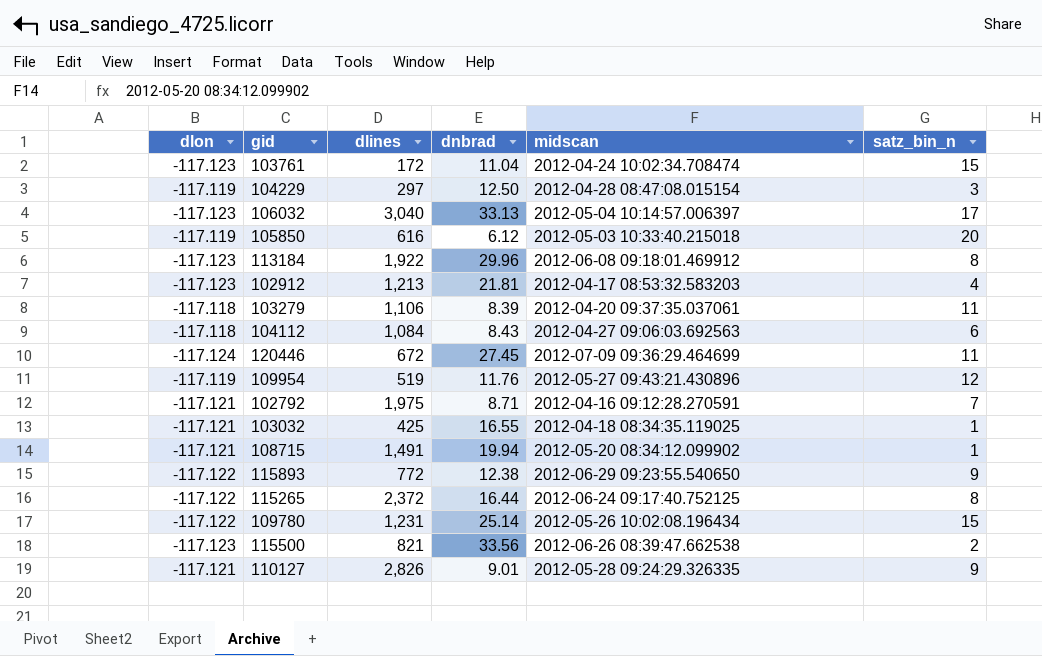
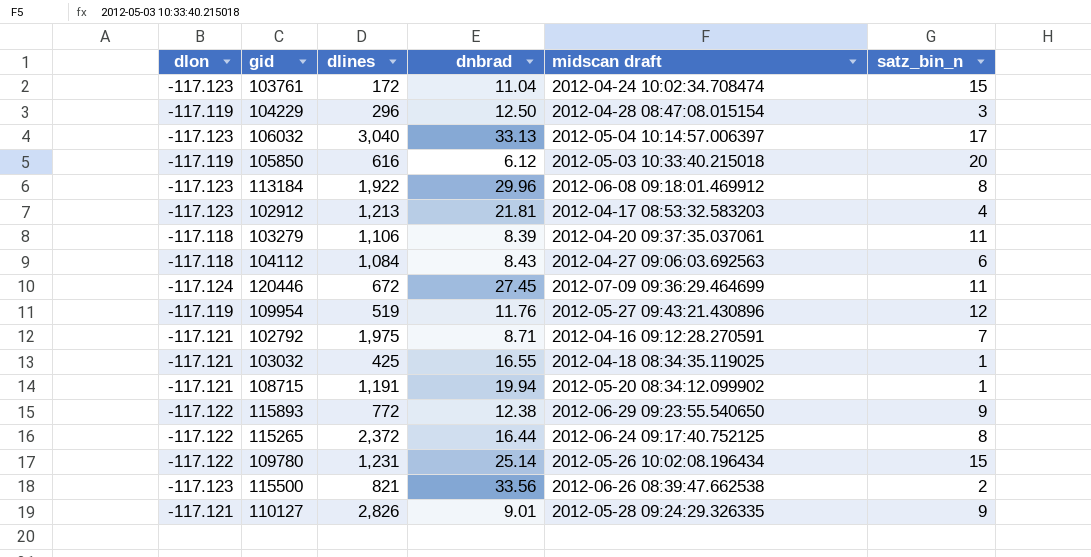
column name: midscan -> midscan draft
104229 | dlines: 297 -> 296
108715 | dlines: 1,491 -> 1,191

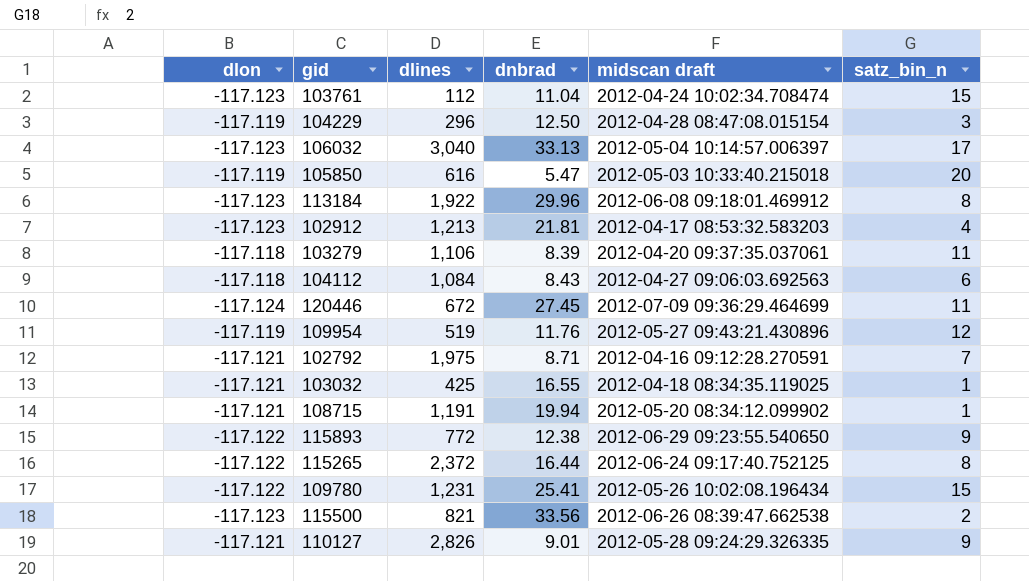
103761 | dlines: 172 -> 112
105850 | dnbrad: 6.12 -> 5.47
109780 | dnbrad: 25.14 -> 25.41

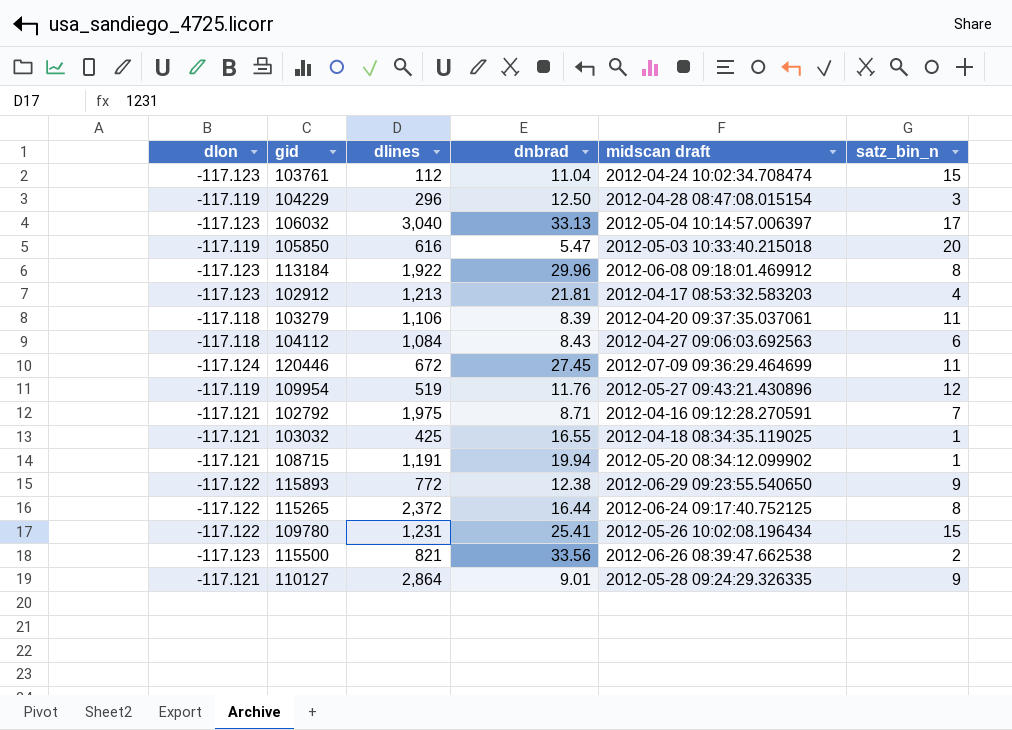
110127 | dlines: 2,826 -> 2,864

